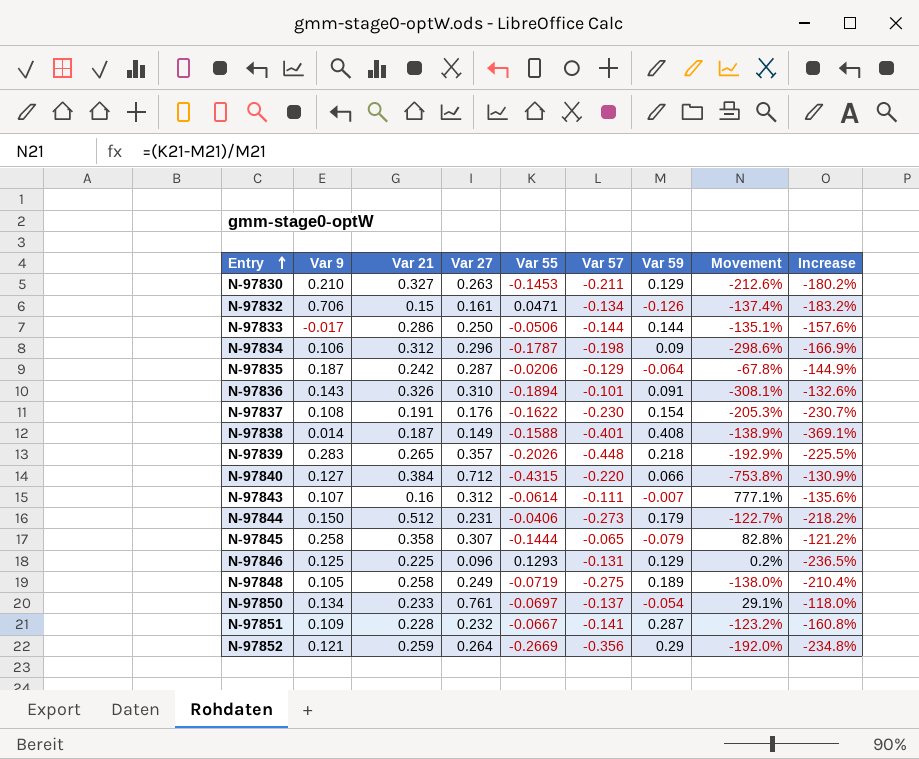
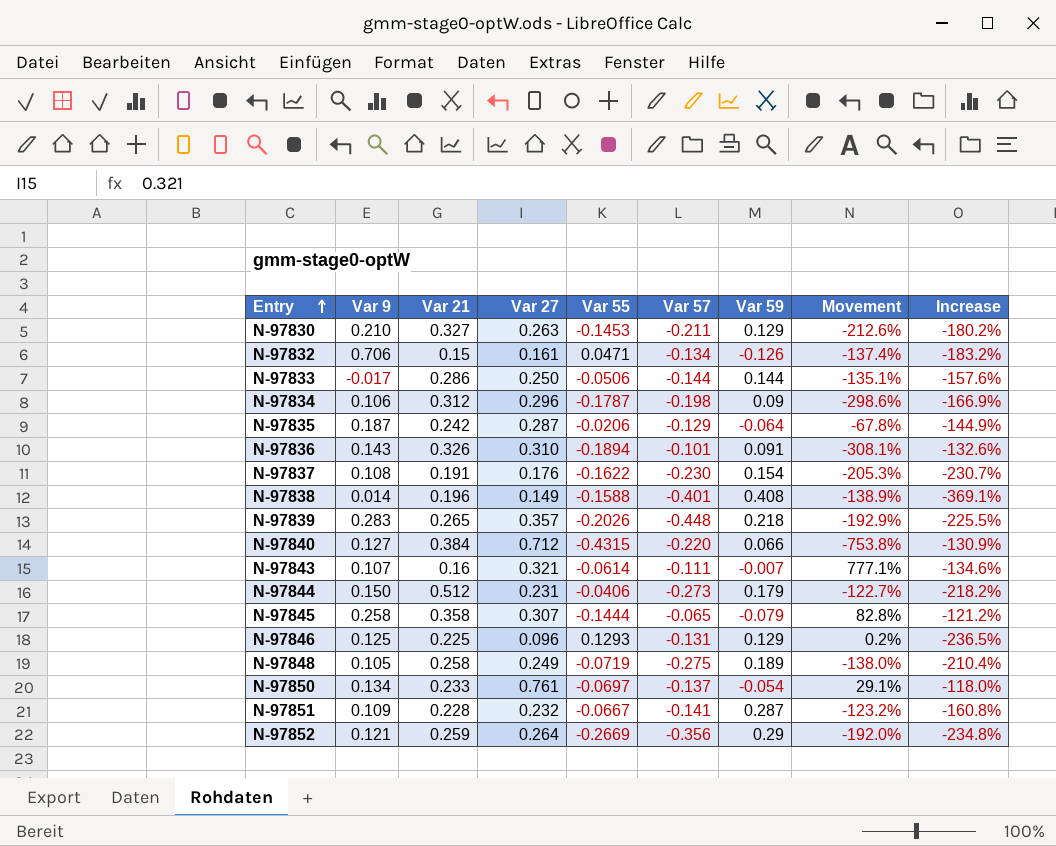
N-97838 | Var 21: 0.187 -> 0.196
N-97843 | Var 27: 0.312 -> 0.321
N-97843 | Increase: -135.6% -> -134.6%

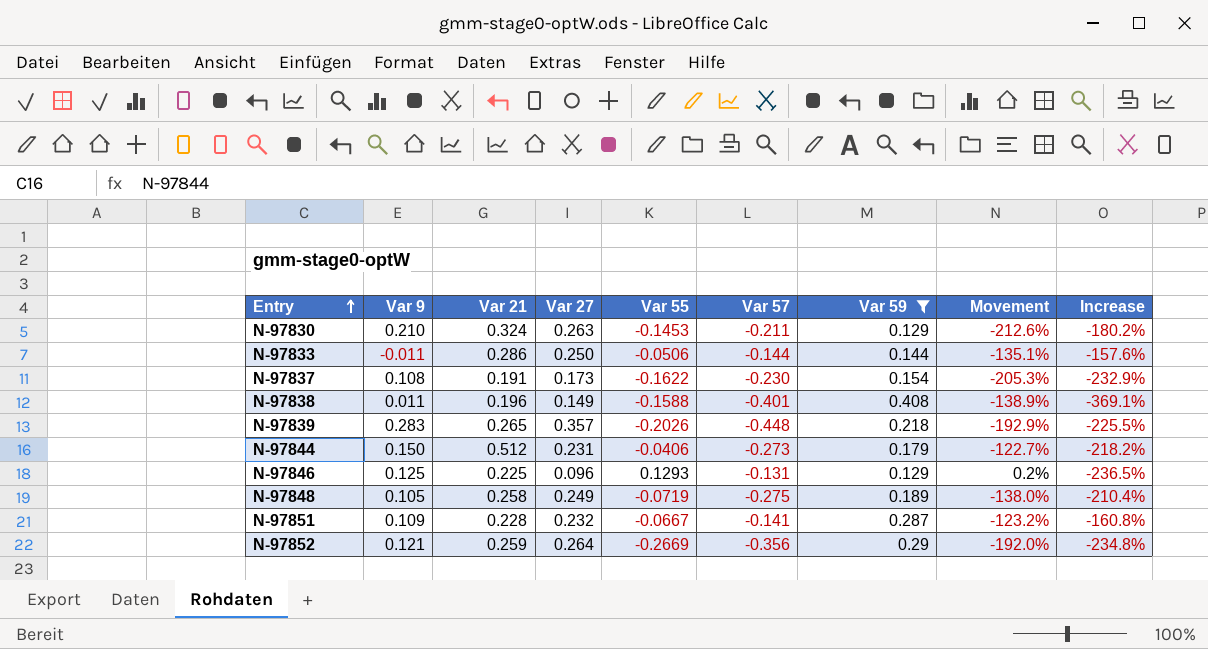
filter: none -> Var 59 >= 0.129
N-97830 | Var 21: 0.327 -> 0.324
N-97833 | Var 9: -0.017 -> -0.011
N-97837 | Var 27: 0.176 -> 0.173
N-97837 | Increase: -230.7% -> -232.9%
N-97838 | Var 9: 0.014 -> 0.011

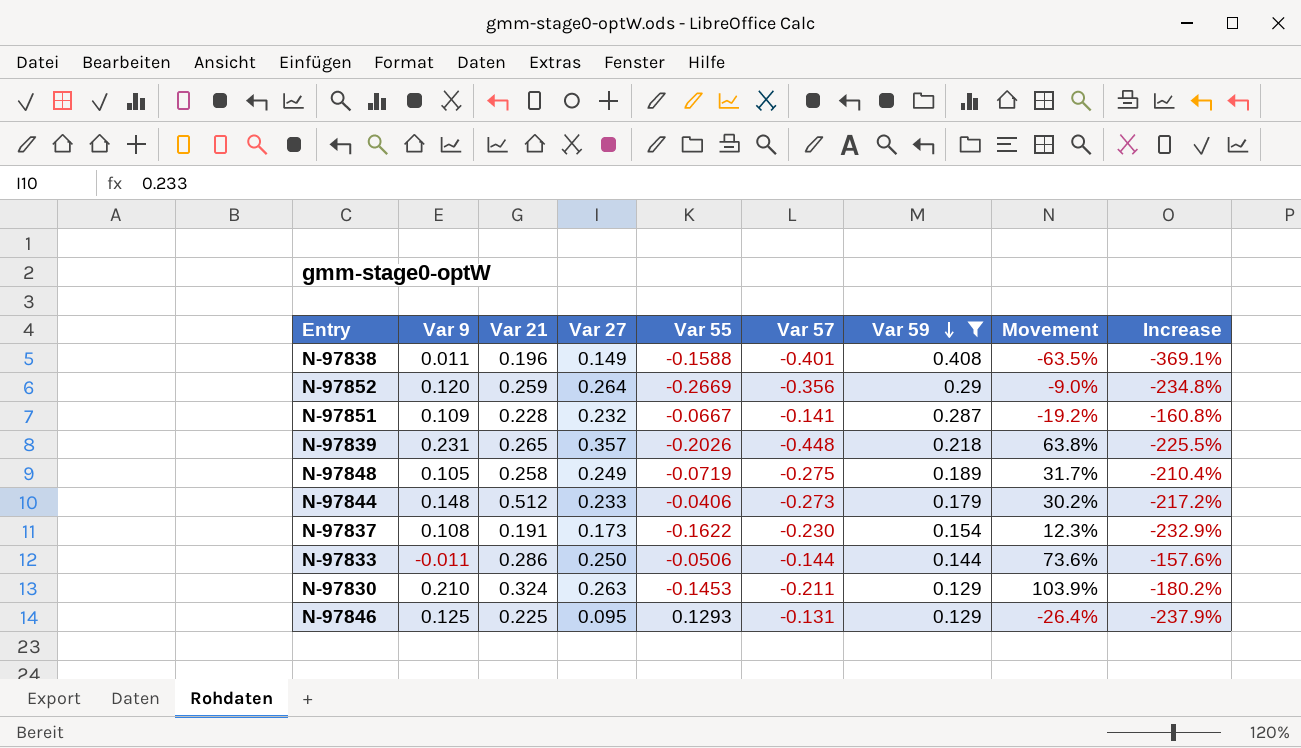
row order: Entry ascending -> Var 59 descending
column Movement | formula: ([Var 55] - [Var 59]) / [Var 59] -> ([Var 27] - [Var 59]) / [Var 59]
N-97852 | Var 9: 0.121 -> 0.120
N-97839 | Var 9: 0.283 -> 0.231
N-97844 | Var 9: 0.150 -> 0.148
N-97844 | Var 27: 0.231 -> 0.233
N-97844 | Increase: -218.2% -> -217.2%
N-97846 | Var 27: 0.096 -> 0.095
N-97846 | Increase: -236.5% -> -237.9%

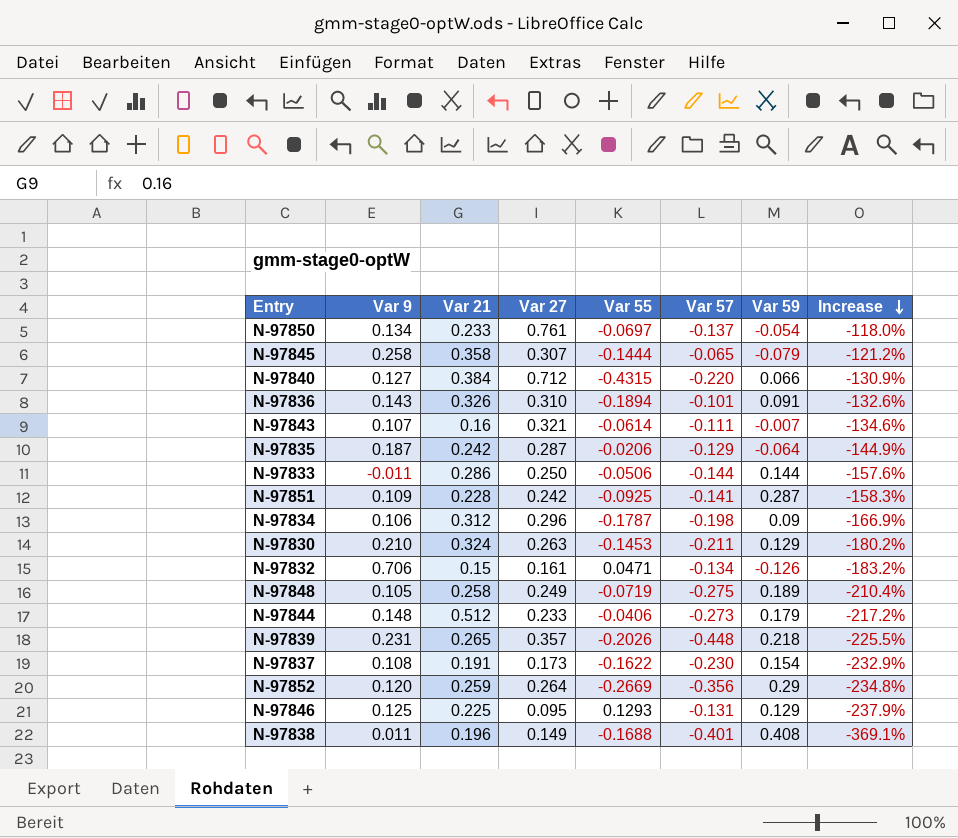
filter: Var 59 >= 0.129 -> none
row order: Var 59 descending -> Increase descending
column Movement | formula: ([Var 27] - [Var 59]) / [Var 59] -> none
N-97851 | Var 27: 0.232 -> 0.242
N-97851 | Var 55: -0.0667 -> -0.0925
N-97851 | Increase: -160.8% -> -158.3%
N-97838 | Var 55: -0.1588 -> -0.1688

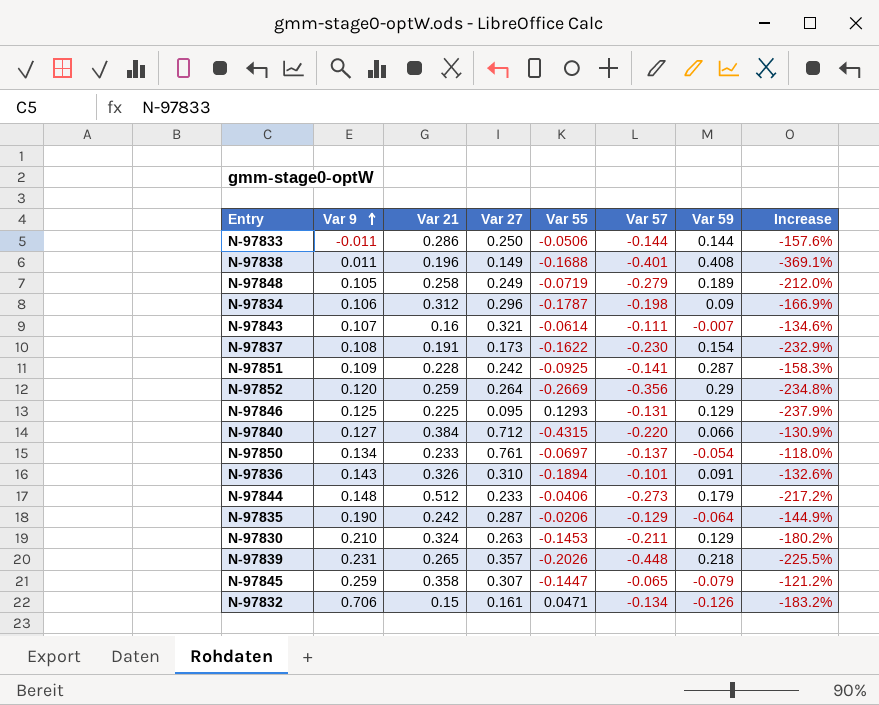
row order: Increase descending -> Var 9 ascending
N-97848 | Var 57: -0.275 -> -0.279
N-97848 | Increase: -210.4% -> -212.0%
N-97835 | Var 9: 0.187 -> 0.190
N-97845 | Var 9: 0.258 -> 0.259
N-97845 | Var 55: -0.1444 -> -0.1447

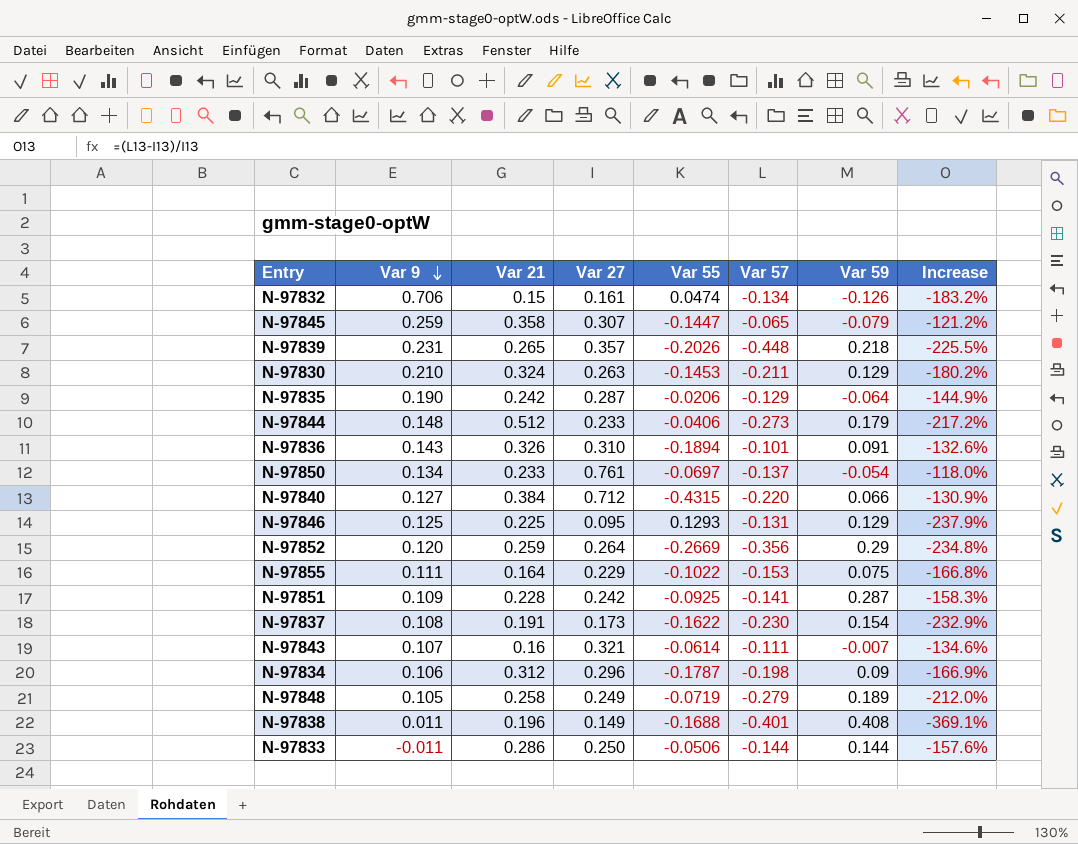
row order: Var 9 ascending -> Var 9 descending
N-97832 | Var 55: 0.0471 -> 0.0474
row N-97855: none -> 0.111 | 0.164 | 0.229 | -0.1022 | -0.153 | 0.075 | -166.8%

